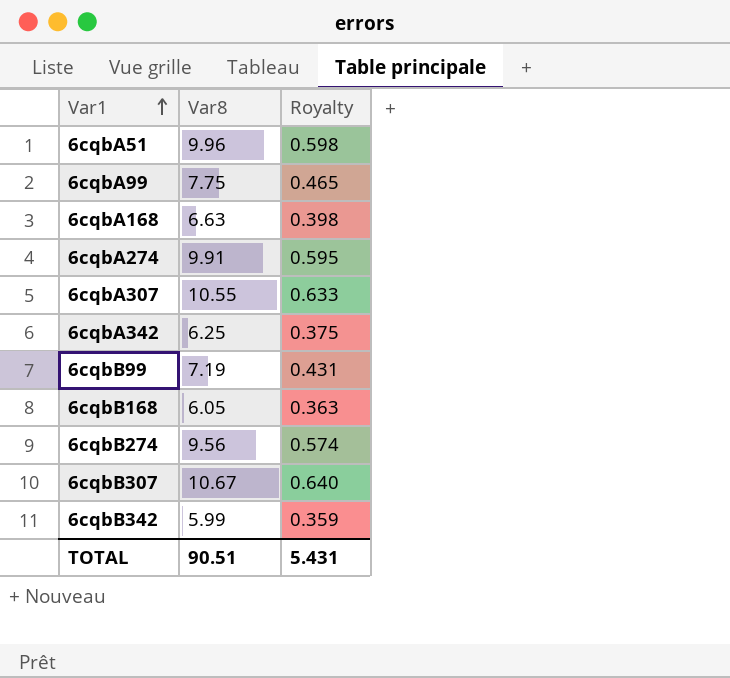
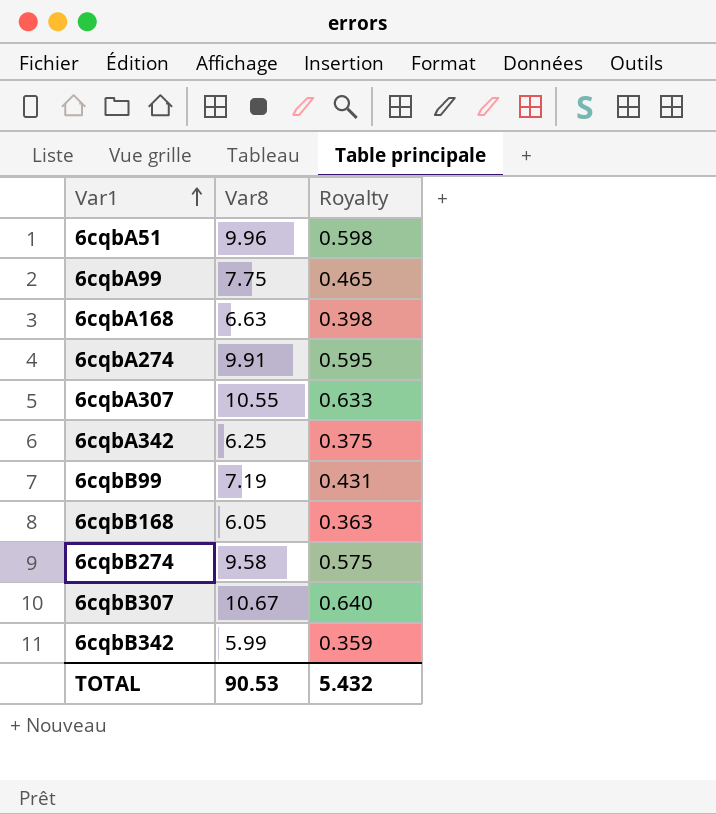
6cqbB274 | Var8: 9.56 -> 9.58
6cqbB274 | Royalty: 0.574 -> 0.575
TOTAL | Var8: 90.51 -> 90.53
TOTAL | Royalty: 5.431 -> 5.432

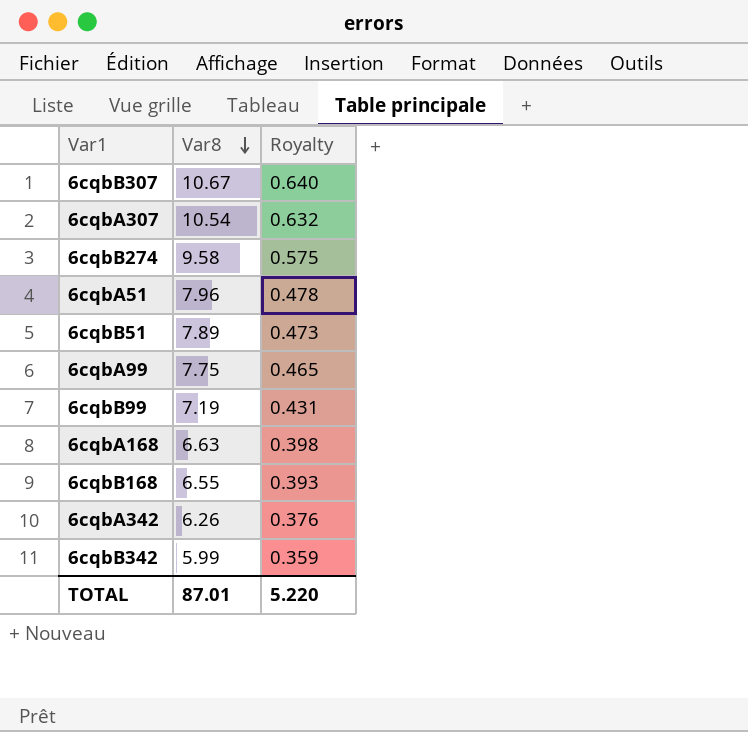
row order: Var1 ascending -> Var8 descending
row 6cqbA274: 9.91 | 0.595 -> none
6cqbA307 | Var8: 10.55 -> 10.54
6cqbA307 | Royalty: 0.633 -> 0.632
6cqbA51 | Var8: 9.96 -> 7.96
6cqbA51 | Royalty: 0.598 -> 0.478
row 6cqbB51: none -> 7.89 | 0.473
6cqbB168 | Var8: 6.05 -> 6.55
6cqbB168 | Royalty: 0.363 -> 0.393
6cqbA342 | Var8: 6.25 -> 6.26
6cqbA342 | Royalty: 0.375 -> 0.376
TOTAL | Var8: 90.53 -> 87.01
TOTAL | Royalty: 5.432 -> 5.220

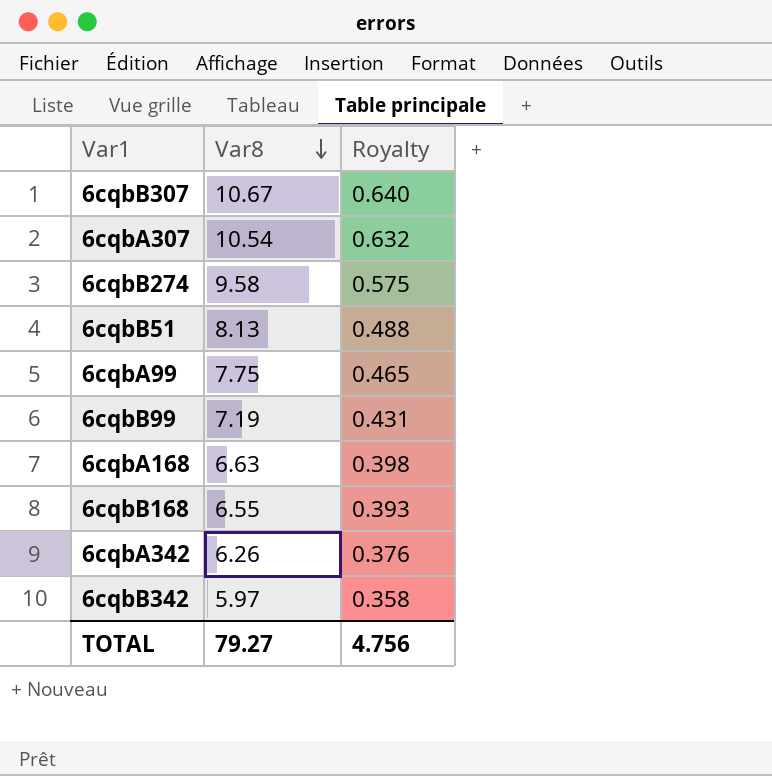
row 6cqbA51: 7.96 | 0.478 -> none
6cqbB51 | Var8: 7.89 -> 8.13
6cqbB51 | Royalty: 0.473 -> 0.488
6cqbB342 | Var8: 5.99 -> 5.97
6cqbB342 | Royalty: 0.359 -> 0.358
TOTAL | Var8: 87.01 -> 79.27
TOTAL | Royalty: 5.220 -> 4.756

